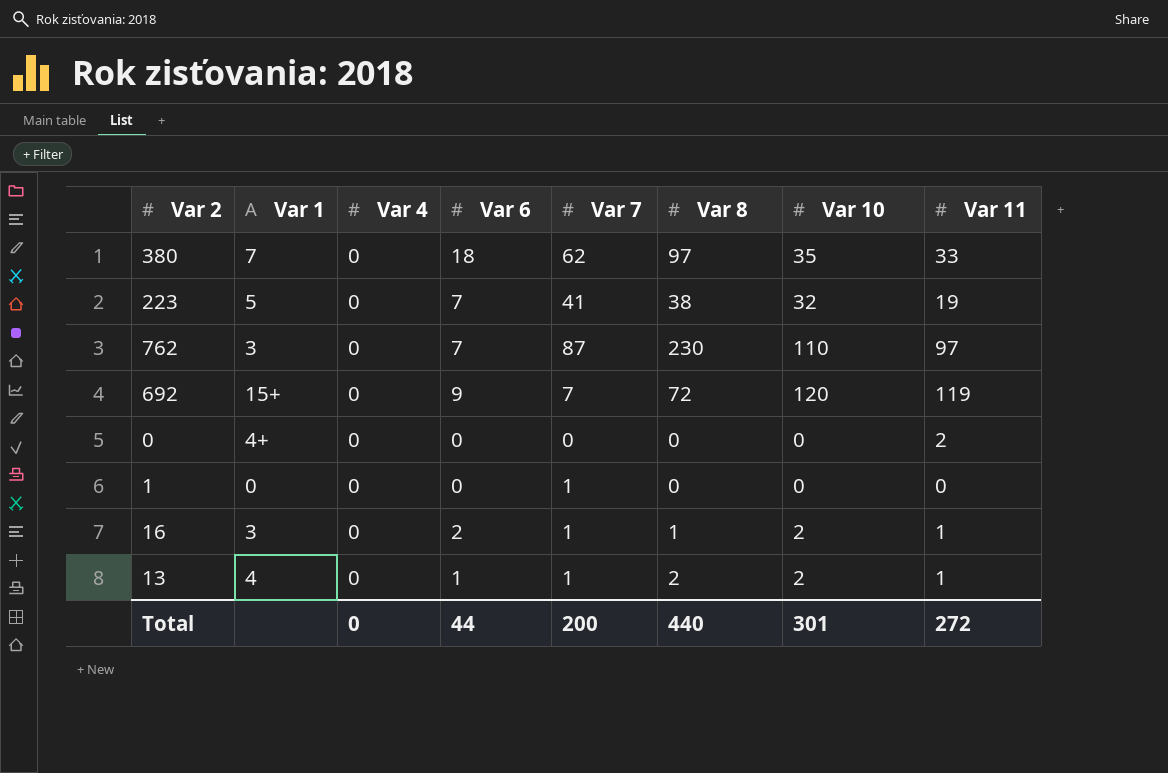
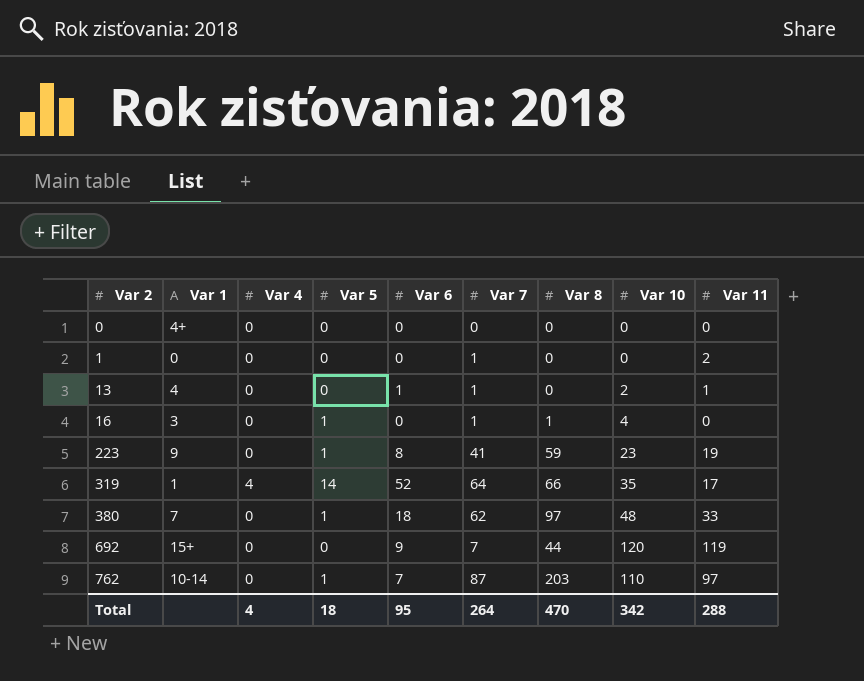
row order: none -> Var 2 ascending
column Var 5 | position: none -> 4
0 | Var 11: 2 -> 0
1 | Var 11: 0 -> 2
13 | Var 8: 2 -> 0
16 | Var 6: 2 -> 0
16 | Var 10: 2 -> 4
16 | Var 11: 1 -> 0
223 | Var 1: 5 -> 9
223 | Var 6: 7 -> 8
223 | Var 8: 38 -> 59
223 | Var 10: 32 -> 23
row 319: none -> 1 | 4 | 14 | 52 | 64 | 66 | 35 | 17
380 | Var 10: 35 -> 48
692 | Var 8: 72 -> 44
762 | Var 1: 3 -> 10-14
762 | Var 8: 230 -> 203
Total | Var 4: 0 -> 4
Total | Var 6: 44 -> 95
Total | Var 7: 200 -> 264
Total | Var 8: 440 -> 470
Total | Var 10: 301 -> 342
Total | Var 11: 272 -> 288

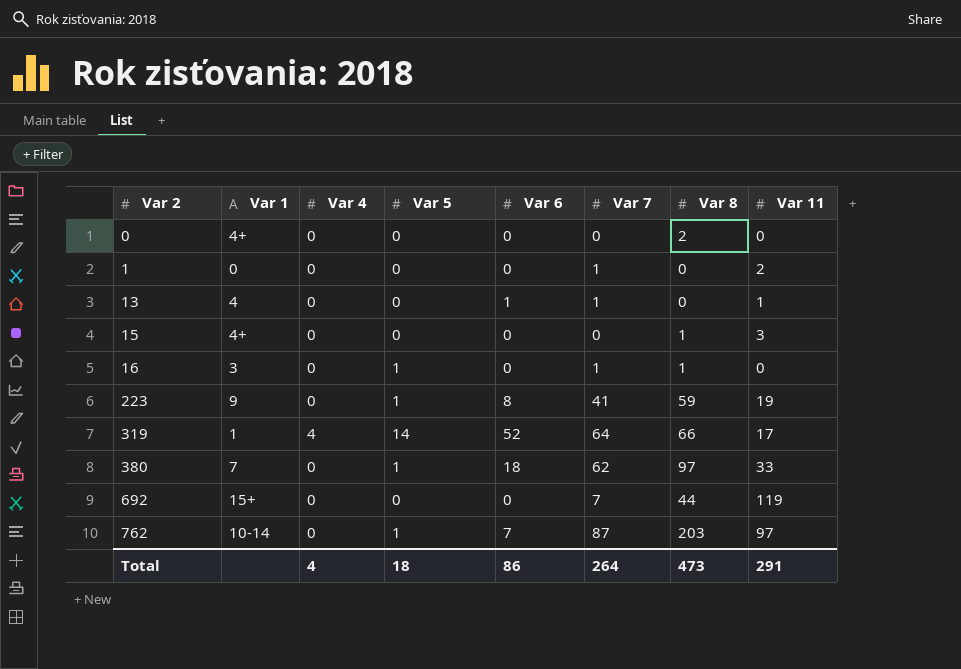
column Var 10 | position: 8 -> none
0 | Var 8: 0 -> 2
row 15: none -> 4+ | 0 | 0 | 0 | 0 | 1 | 3
692 | Var 6: 9 -> 0
Total | Var 6: 95 -> 86
Total | Var 8: 470 -> 473
Total | Var 11: 288 -> 291

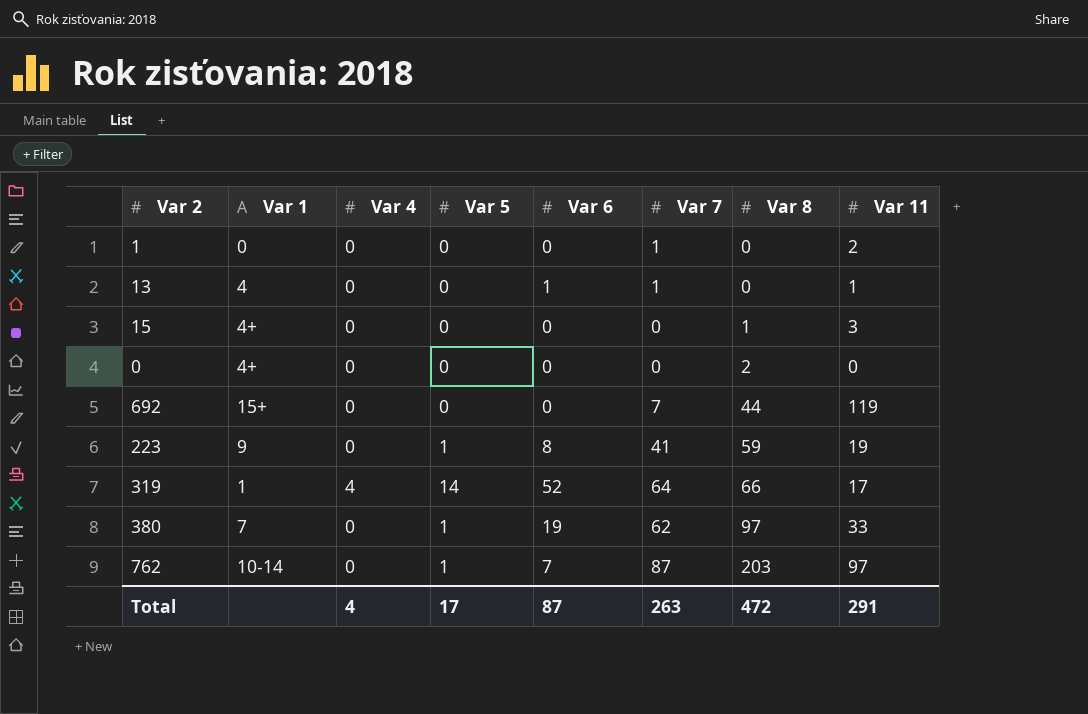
row order: Var 2 ascending -> Var 8 ascending
row 16: 3 | 0 | 1 | 0 | 1 | 1 | 0 -> none
380 | Var 6: 18 -> 19
Total | Var 5: 18 -> 17
Total | Var 6: 86 -> 87
Total | Var 7: 264 -> 263
Total | Var 8: 473 -> 472

